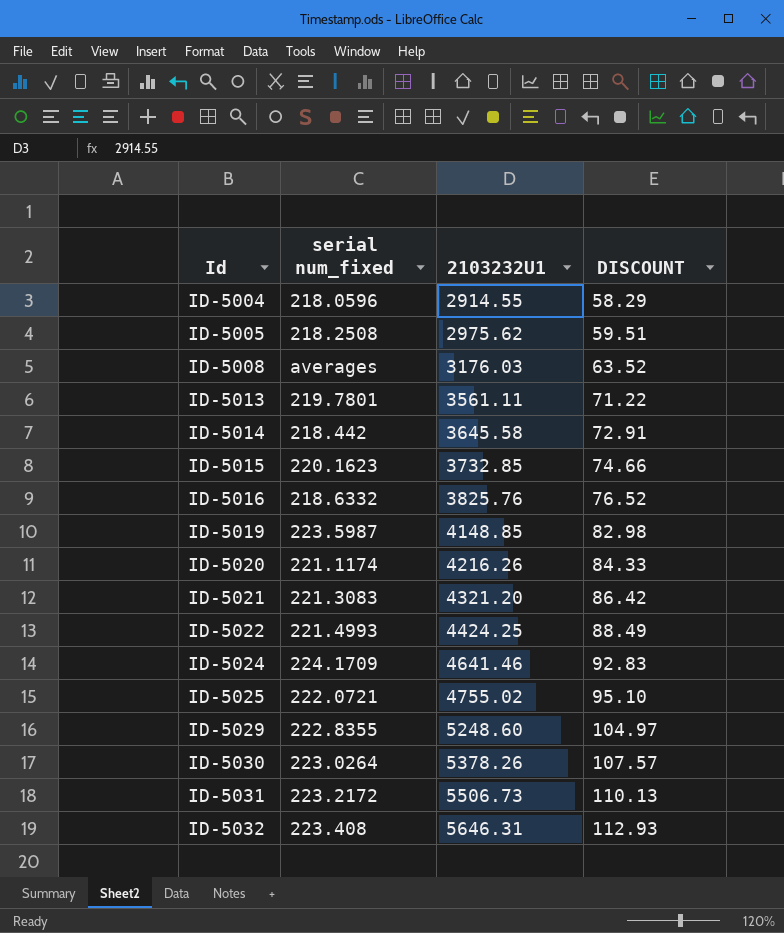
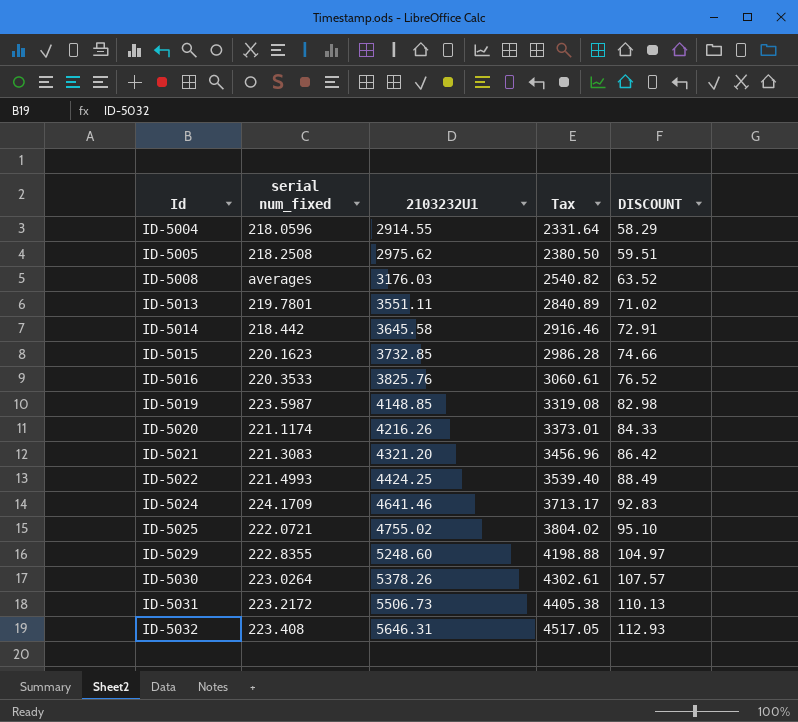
column Tax | formula: none -> [2103232U1] * 0.8
ID-5013 | 2103232U1: 3561.11 -> 3551.11
ID-5013 | DISCOUNT: 71.22 -> 71.02
ID-5016 | serial num_fixed: 218.6332 -> 220.3533

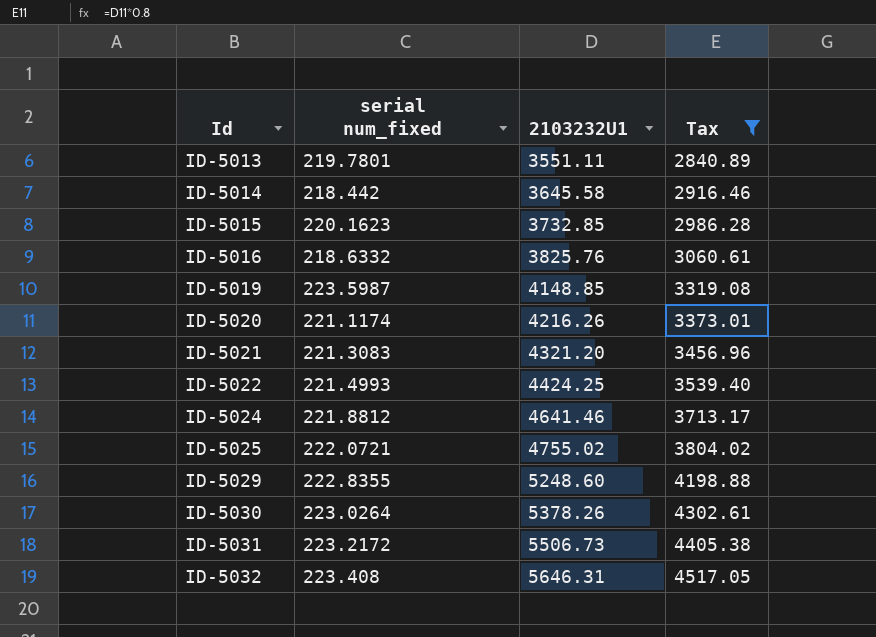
filter: none -> Tax >= 2840.89
column DISCOUNT | formula: [2103232U1] * 0.02 -> none
ID-5016 | serial num_fixed: 220.3533 -> 218.6332
ID-5024 | serial num_fixed: 224.1709 -> 221.8812

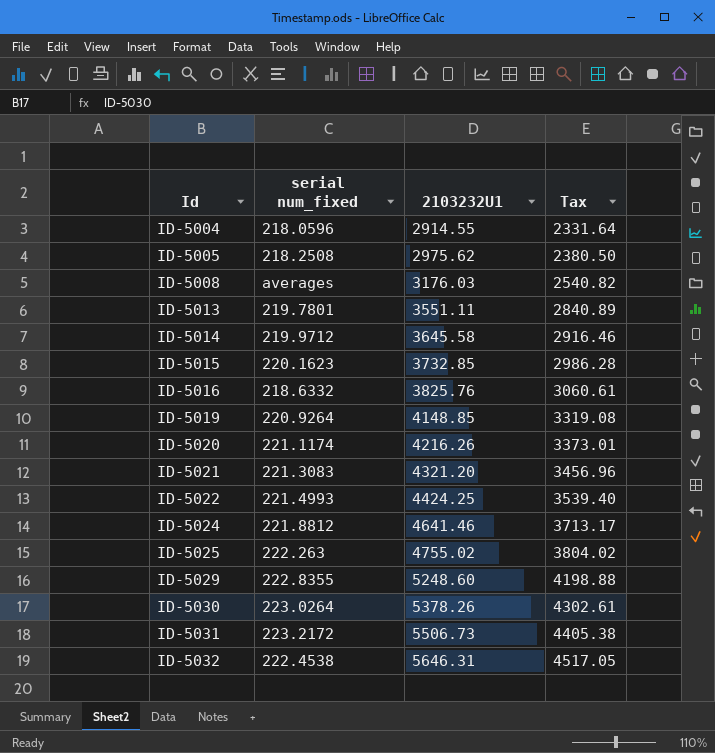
filter: Tax >= 2840.89 -> none
ID-5014 | serial num_fixed: 218.442 -> 219.9712
ID-5019 | serial num_fixed: 223.5987 -> 220.9264
ID-5025 | serial num_fixed: 222.0721 -> 222.263
ID-5032 | serial num_fixed: 223.408 -> 222.4538

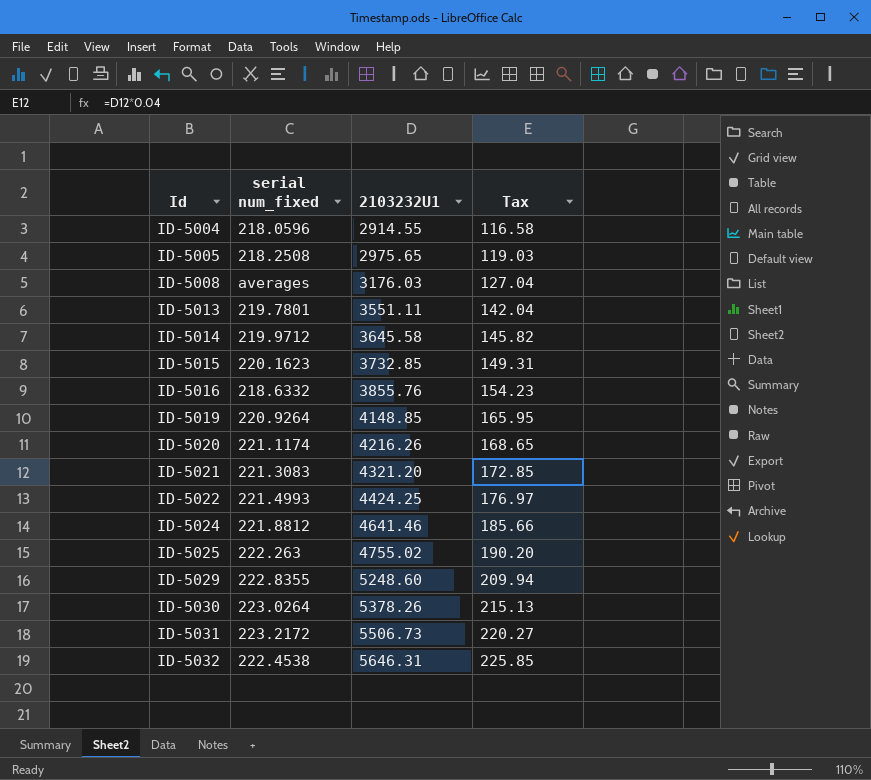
column Tax | formula: [2103232U1] * 0.8 -> [2103232U1] * 0.04
ID-5005 | 2103232U1: 2975.62 -> 2975.65
ID-5016 | 2103232U1: 3825.76 -> 3855.76

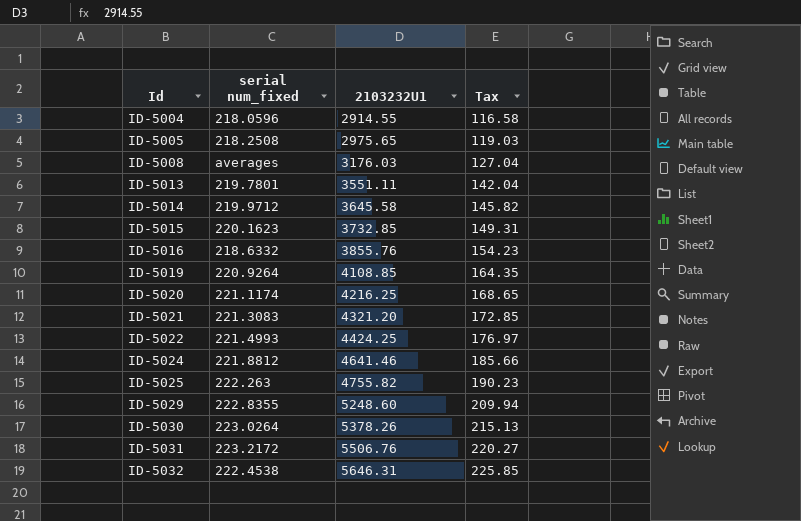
ID-5019 | 2103232U1: 4148.85 -> 4108.85
ID-5019 | Tax: 165.95 -> 164.35
ID-5020 | 2103232U1: 4216.26 -> 4216.25
ID-5025 | 2103232U1: 4755.02 -> 4755.82
ID-5025 | Tax: 190.20 -> 190.23
ID-5031 | 2103232U1: 5506.73 -> 5506.76

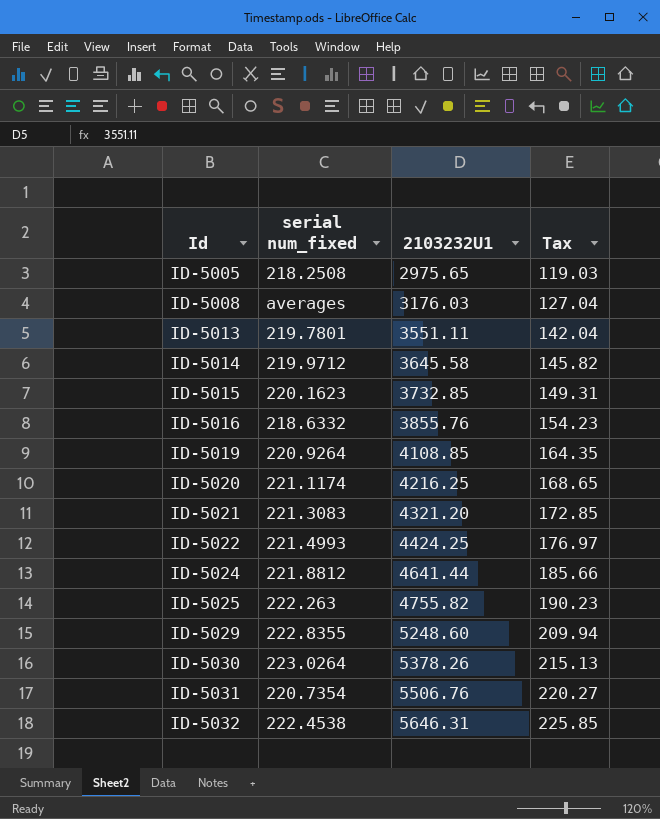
row ID-5004: 218.0596 | 2914.55 | 116.58 -> none
ID-5024 | 2103232U1: 4641.46 -> 4641.44
ID-5031 | serial num_fixed: 223.2172 -> 220.7354

